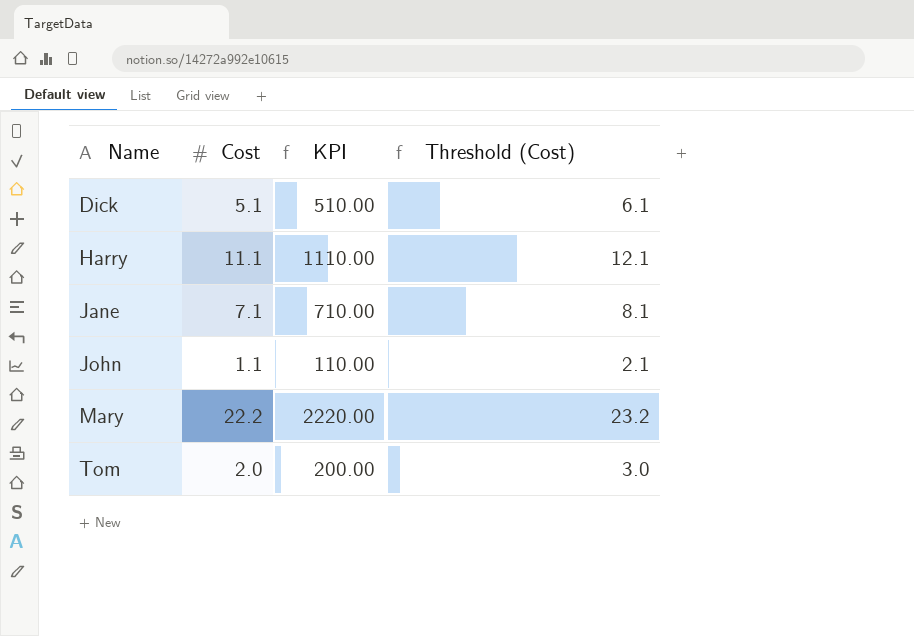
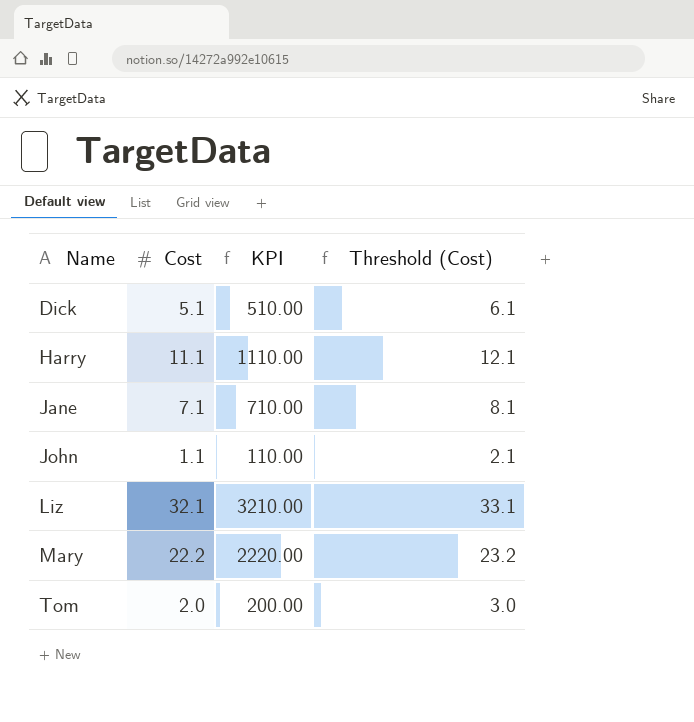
row Liz: none -> 32.1 | 3210.00 | 33.1

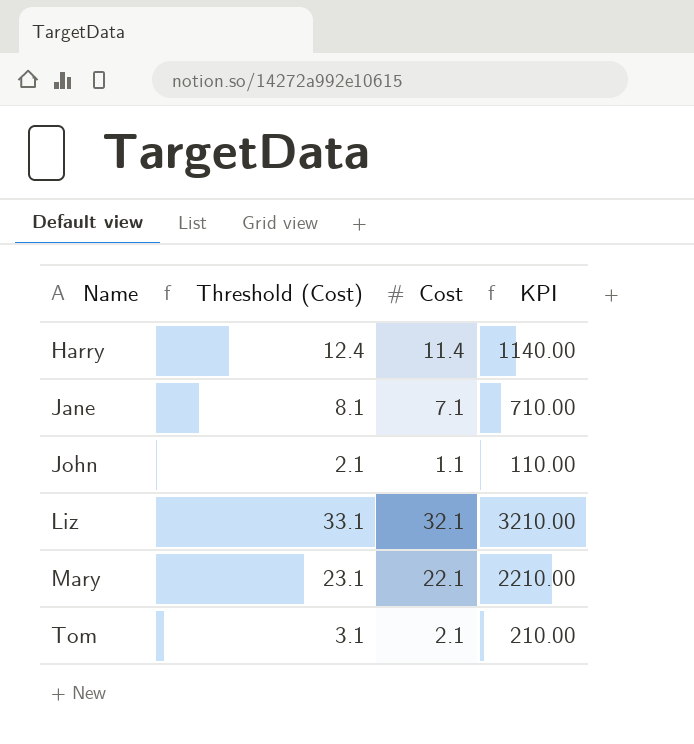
column Threshold (Cost) | position: 4 -> 2
row Dick: 5.1 | 510.00 | 6.1 -> none
Harry | Threshold (Cost): 12.1 -> 12.4
Harry | Cost: 11.1 -> 11.4
Harry | KPI: 1110.00 -> 1140.00
Mary | Threshold (Cost): 23.2 -> 23.1
Mary | Cost: 22.2 -> 22.1
Mary | KPI: 2220.00 -> 2210.00
Tom | Threshold (Cost): 3.0 -> 3.1
Tom | Cost: 2.0 -> 2.1
Tom | KPI: 200.00 -> 210.00

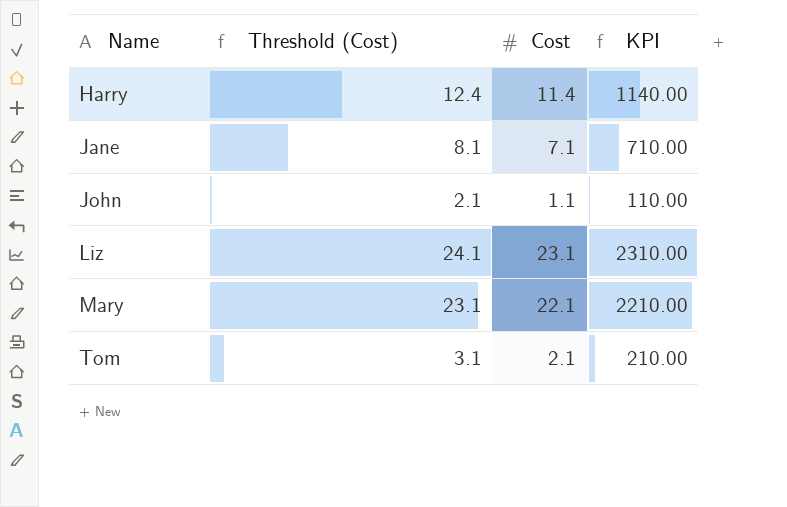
Liz | Threshold (Cost): 33.1 -> 24.1
Liz | Cost: 32.1 -> 23.1
Liz | KPI: 3210.00 -> 2310.00

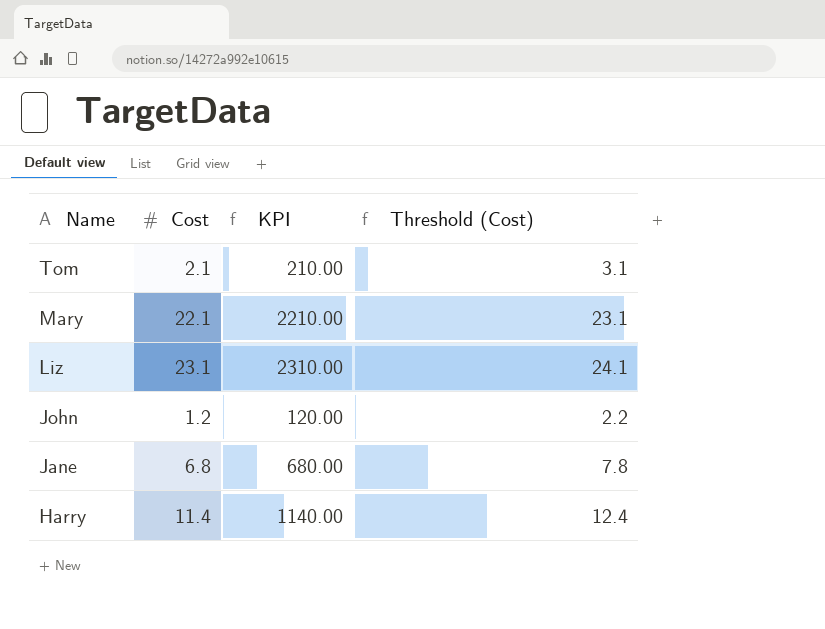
row order: Name ascending -> Name descending
column Threshold (Cost) | position: 2 -> 4
John | Cost: 1.1 -> 1.2
John | KPI: 110.00 -> 120.00
John | Threshold (Cost): 2.1 -> 2.2
Jane | Cost: 7.1 -> 6.8
Jane | KPI: 710.00 -> 680.00
Jane | Threshold (Cost): 8.1 -> 7.8

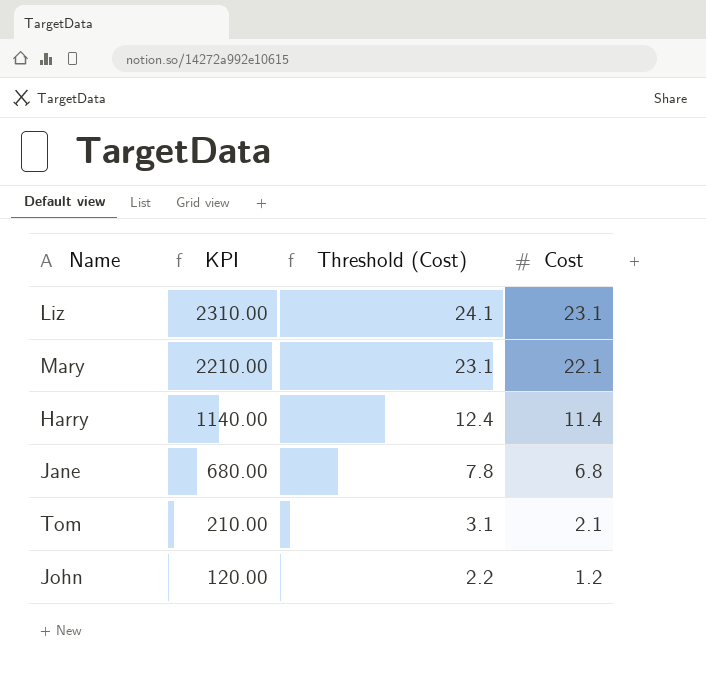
row order: Name descending -> KPI descending
column Cost | position: 2 -> 4

